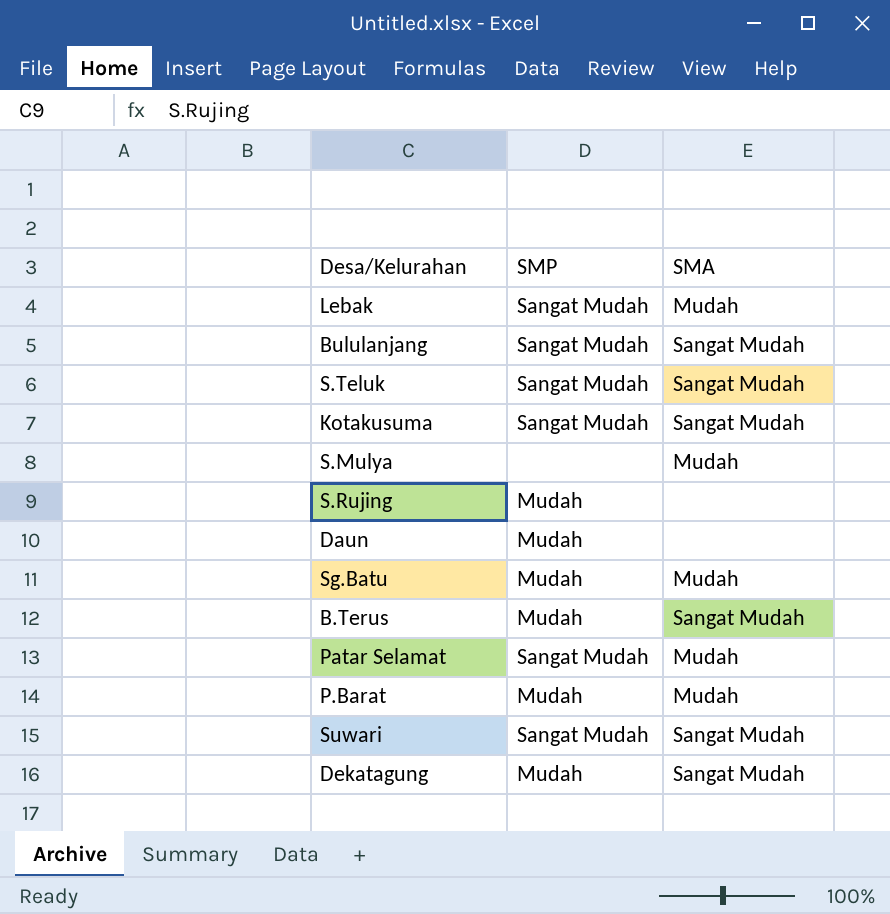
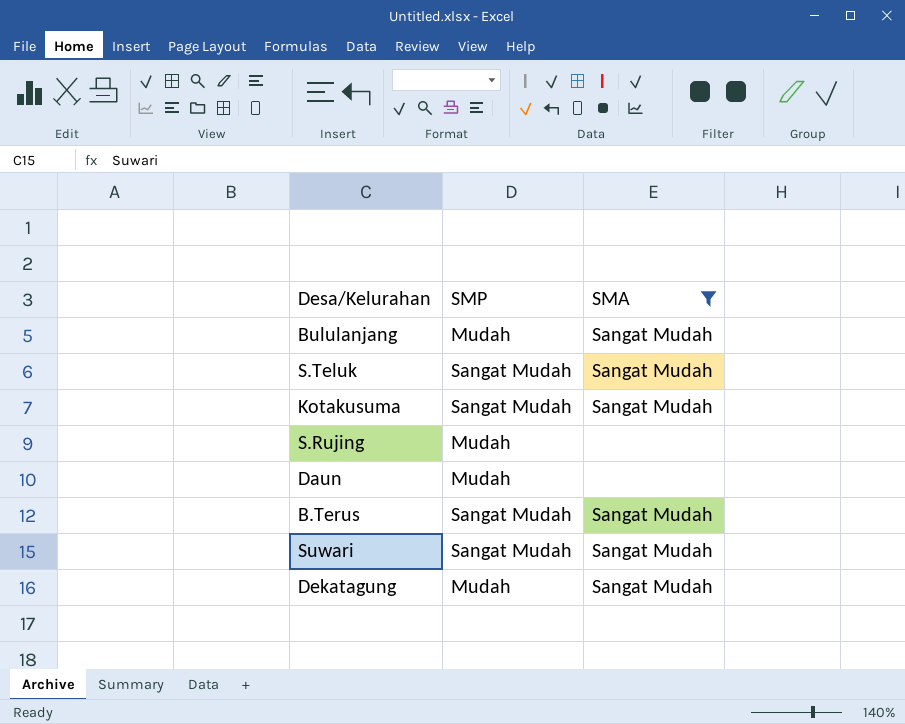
filter: none -> SMA != Mudah
Bululanjang | SMP: Sangat Mudah -> Mudah
B.Terus | SMP: Mudah -> Sangat Mudah

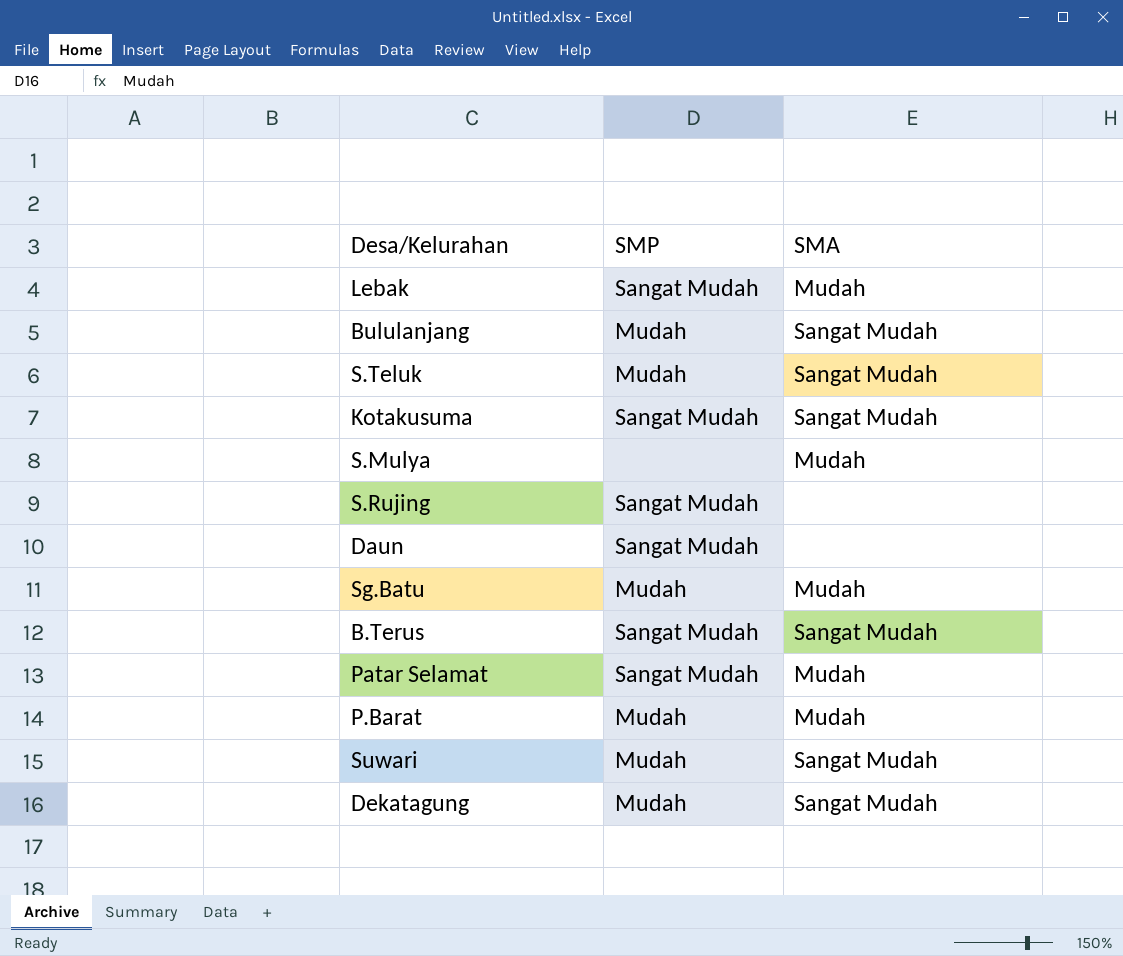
filter: SMA != Mudah -> none
S.Teluk | SMP: Sangat Mudah -> Mudah
S.Rujing | SMP: Mudah -> Sangat Mudah
Daun | SMP: Mudah -> Sangat Mudah
Suwari | SMP: Sangat Mudah -> Mudah

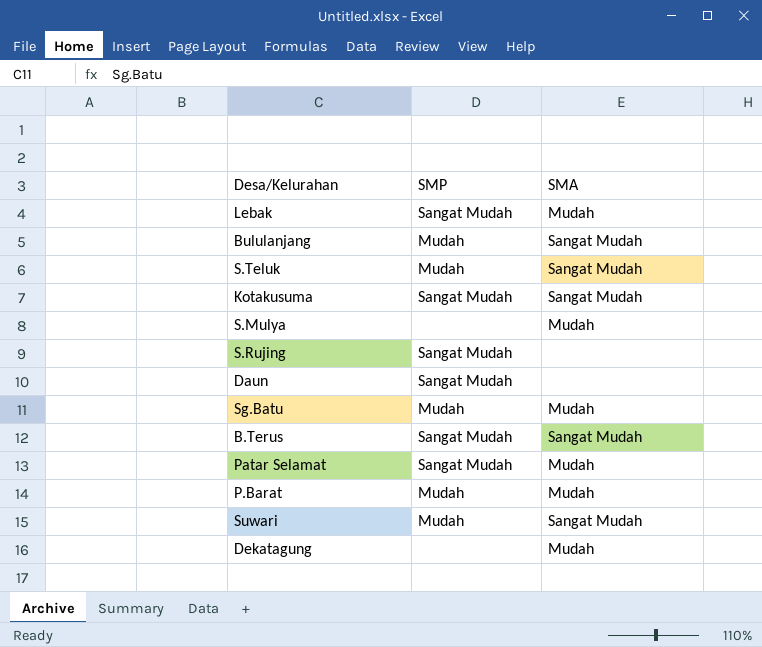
Dekatagung | SMP: Mudah -> none
Dekatagung | SMA: Sangat Mudah -> Mudah

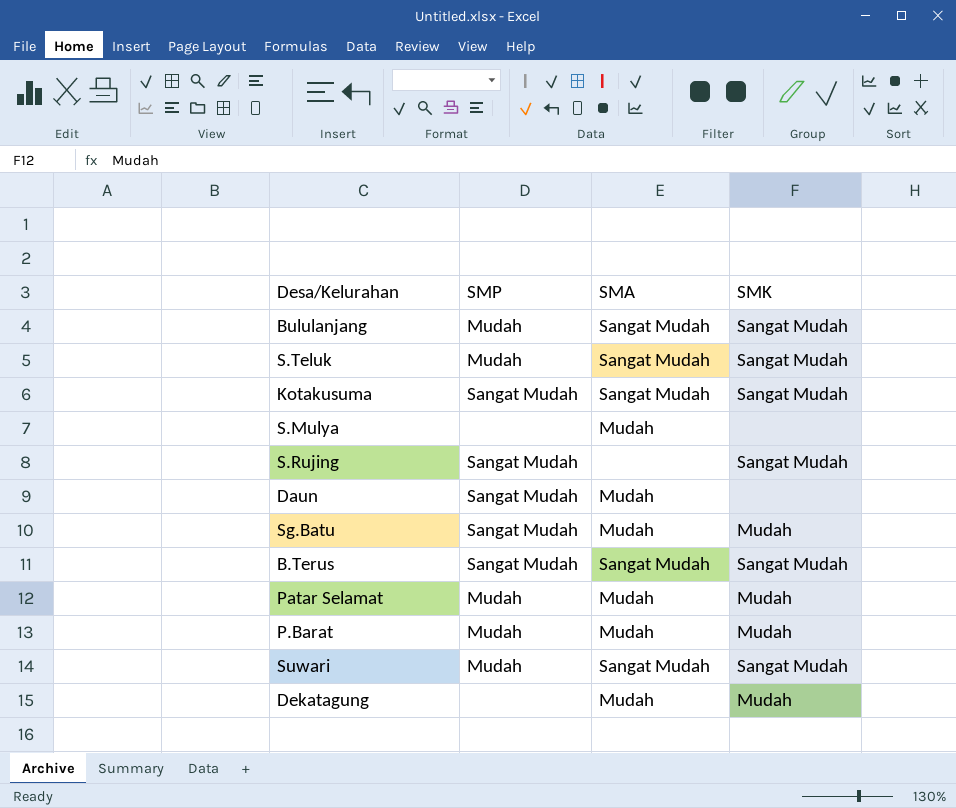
column SMK | position: none -> 4
row Lebak: Sangat Mudah | Mudah -> none
Daun | SMA: none -> Mudah
Sg.Batu | SMP: Mudah -> Sangat Mudah
Patar Selamat | SMP: Sangat Mudah -> Mudah

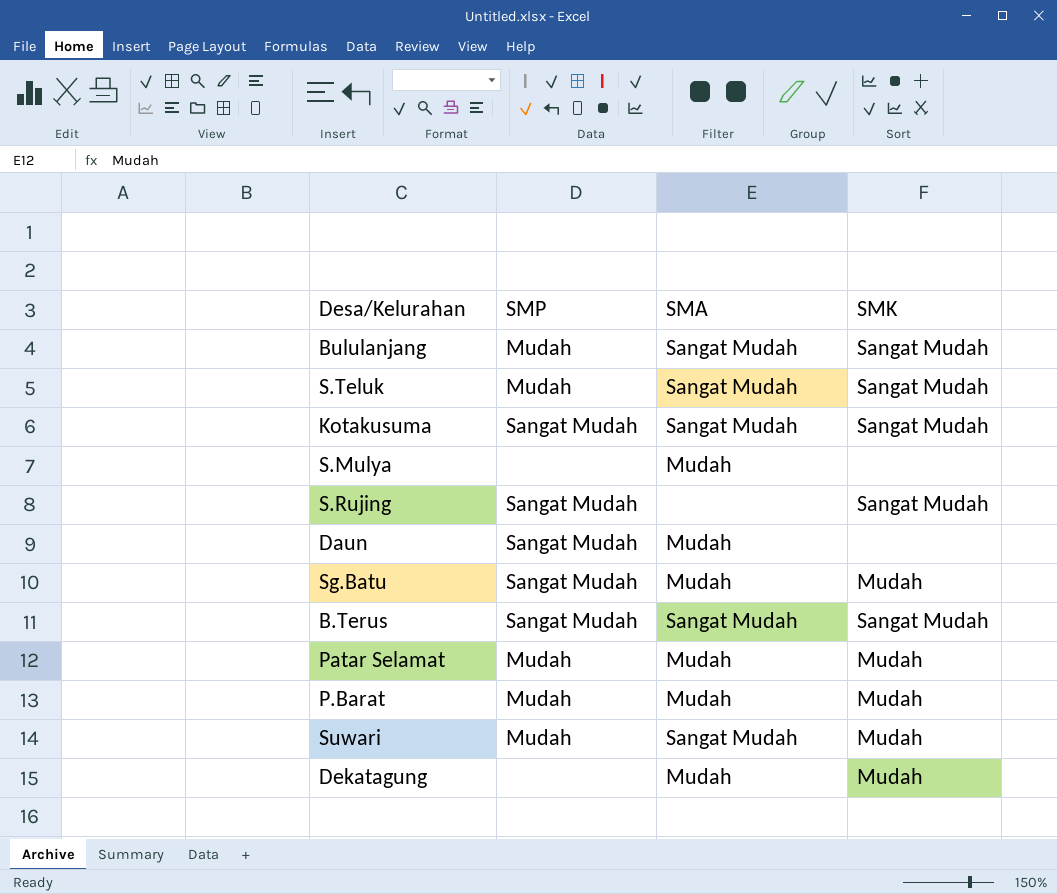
Suwari | SMK: Sangat Mudah -> Mudah

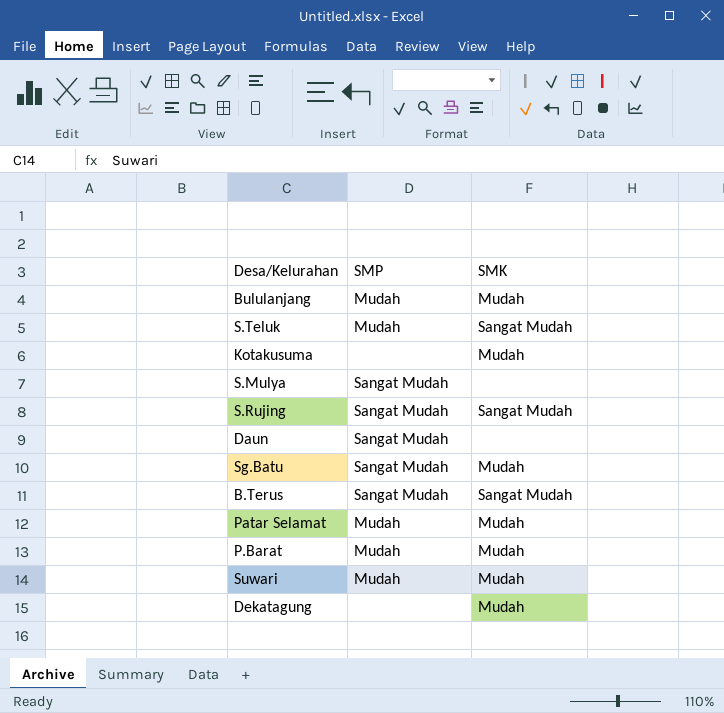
column SMA | position: 3 -> none
Bululanjang | SMK: Sangat Mudah -> Mudah
Kotakusuma | SMP: Sangat Mudah -> none
Kotakusuma | SMK: Sangat Mudah -> Mudah
S.Mulya | SMP: none -> Sangat Mudah

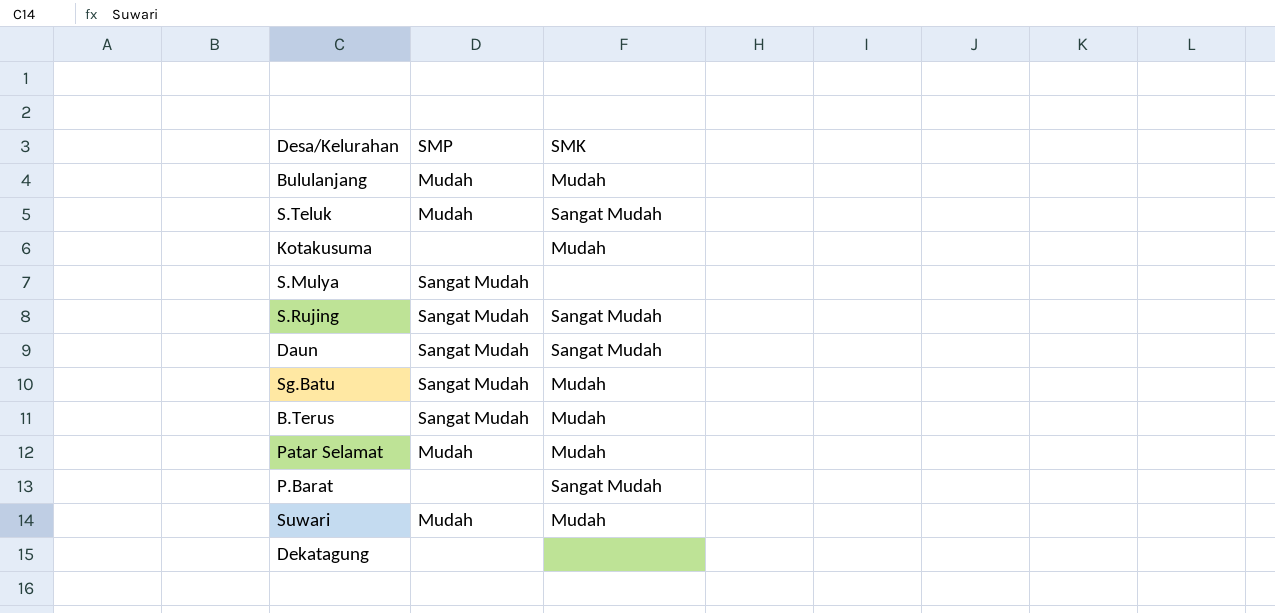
Daun | SMK: none -> Sangat Mudah
B.Terus | SMK: Sangat Mudah -> Mudah
P.Barat | SMP: Mudah -> none
P.Barat | SMK: Mudah -> Sangat Mudah
Dekatagung | SMK: Mudah -> none

